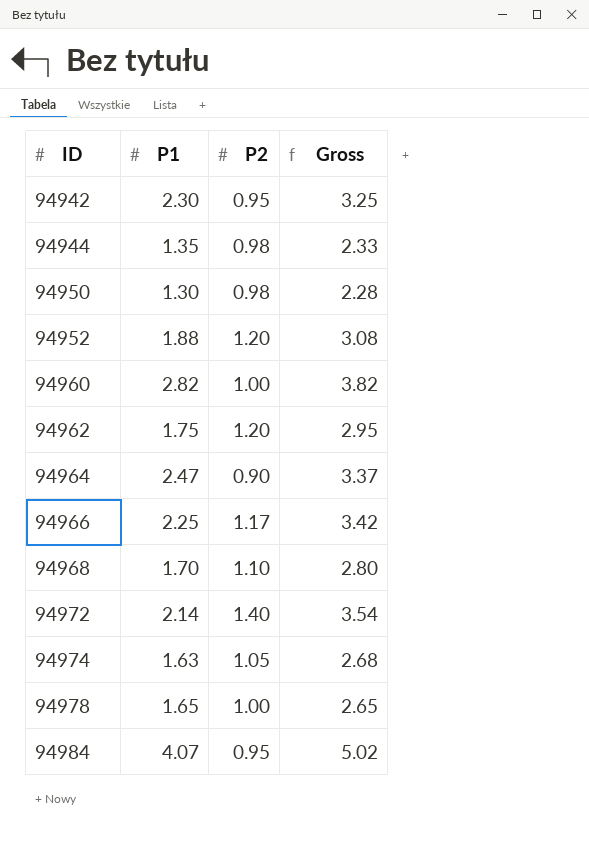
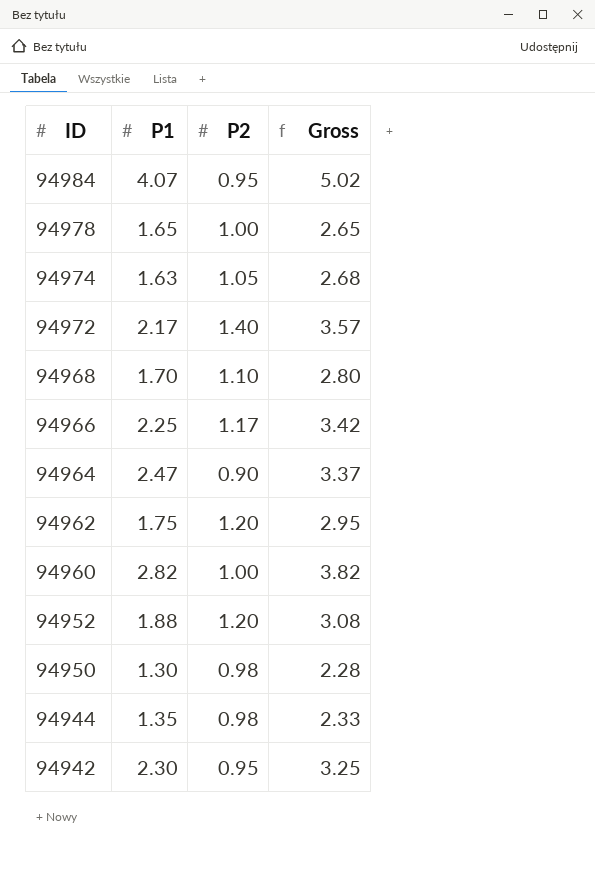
row order: ID ascending -> ID descending
94972 | P1: 2.14 -> 2.17
94972 | Gross: 3.54 -> 3.57

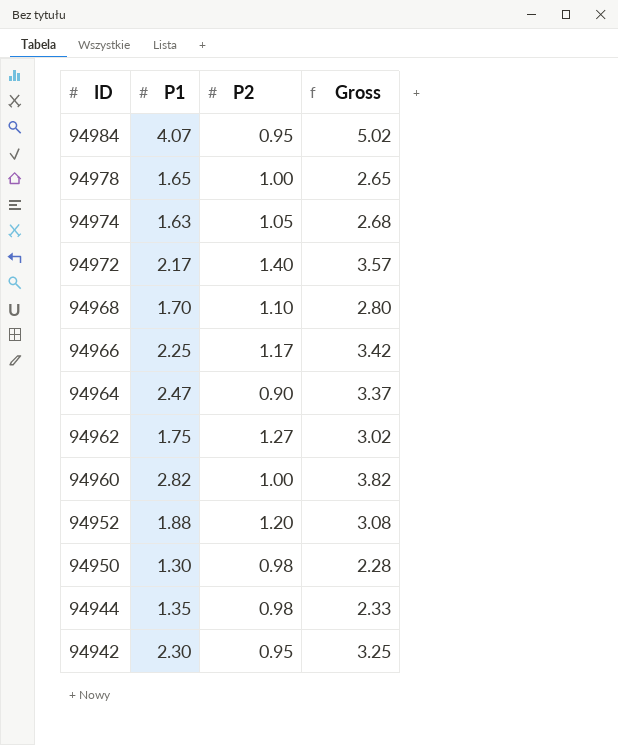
94962 | P2: 1.20 -> 1.27
94962 | Gross: 2.95 -> 3.02

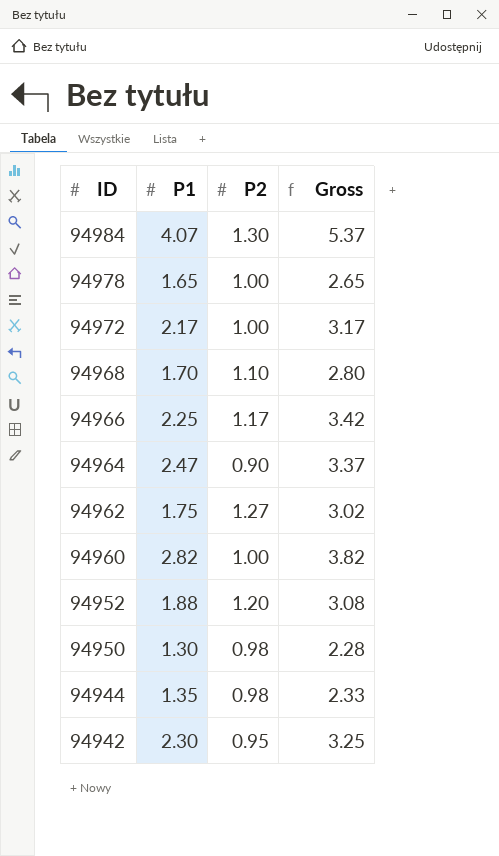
row 94974: 1.63 | 1.05 | 2.68 -> none
94984 | P2: 0.95 -> 1.30
94984 | Gross: 5.02 -> 5.37
94972 | P2: 1.40 -> 1.00
94972 | Gross: 3.57 -> 3.17

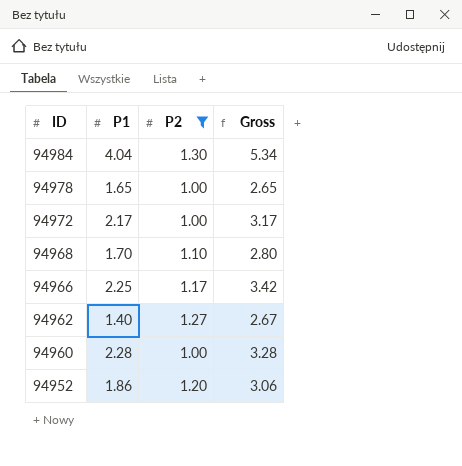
filter: none -> P2 >= 1.00
94984 | P1: 4.07 -> 4.04
94984 | Gross: 5.37 -> 5.34
94962 | P1: 1.75 -> 1.40
94962 | Gross: 3.02 -> 2.67
94960 | P1: 2.82 -> 2.28
94960 | Gross: 3.82 -> 3.28
94952 | P1: 1.88 -> 1.86
94952 | Gross: 3.08 -> 3.06

